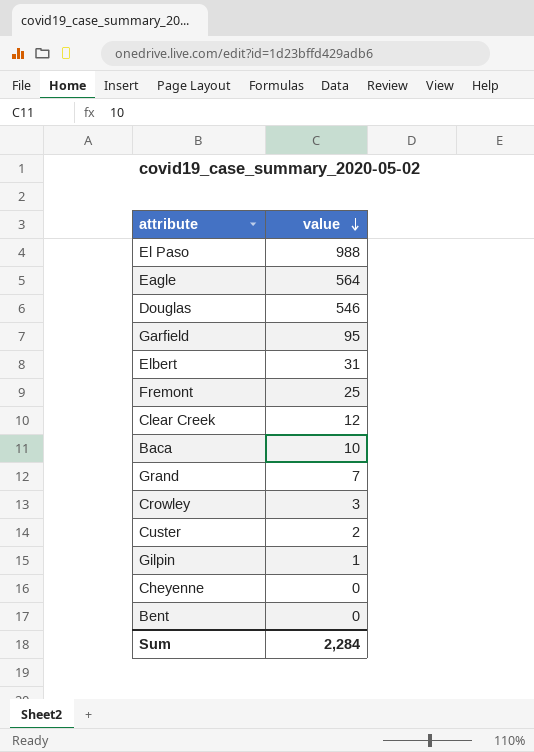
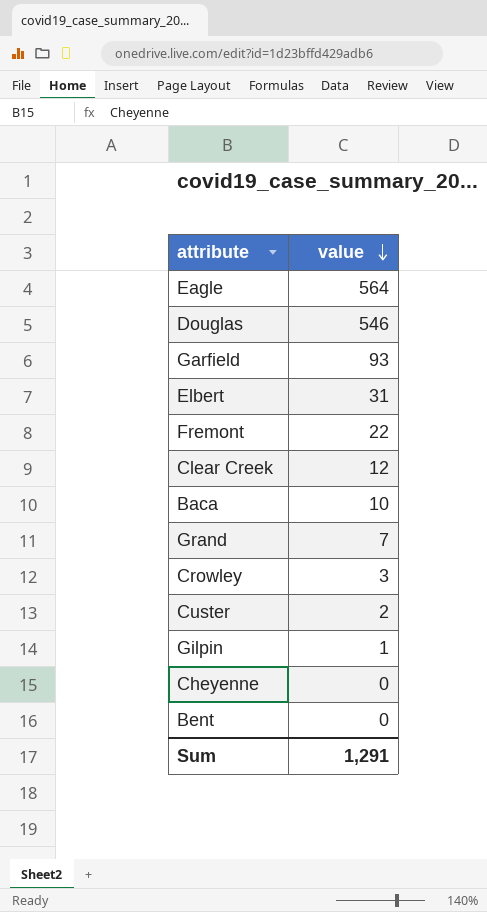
row El Paso: 988 -> none
Garfield | value: 95 -> 93
Fremont | value: 25 -> 22
Sum | value: 2,284 -> 1,291

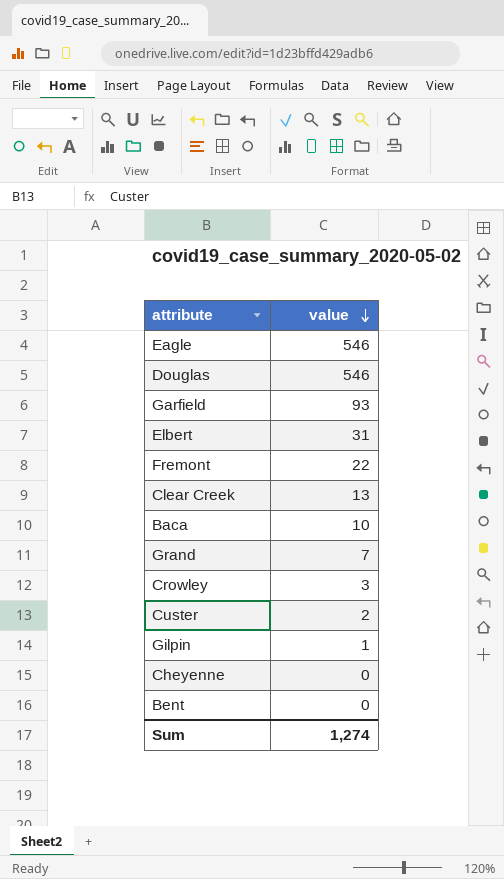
Eagle | value: 564 -> 546
Clear Creek | value: 12 -> 13
Sum | value: 1,291 -> 1,274

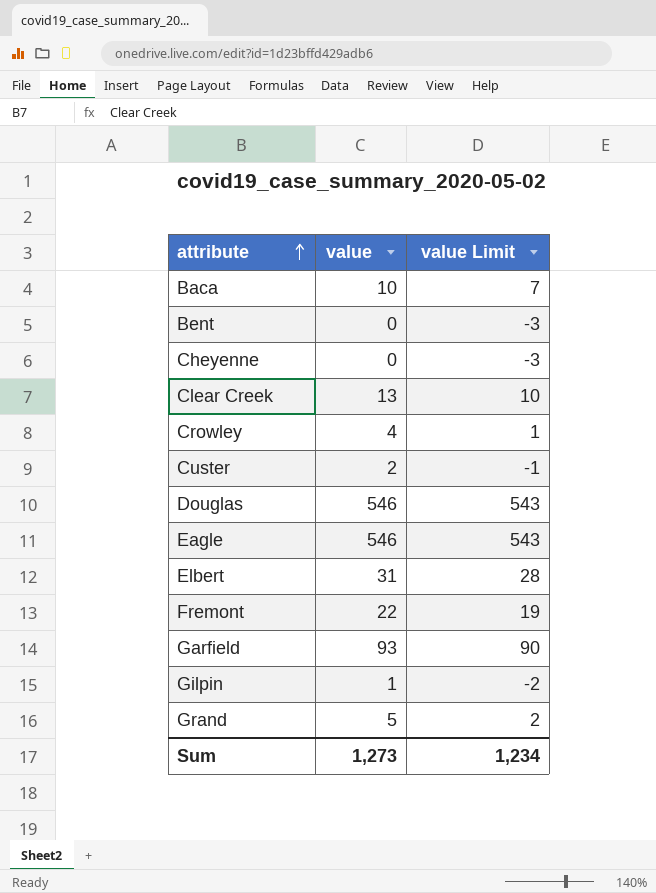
row order: value descending -> attribute ascending
column value Limit | formula: none -> [value] - 3
Crowley | value: 3 -> 4
Grand | value: 7 -> 5
Sum | value: 1,274 -> 1,273

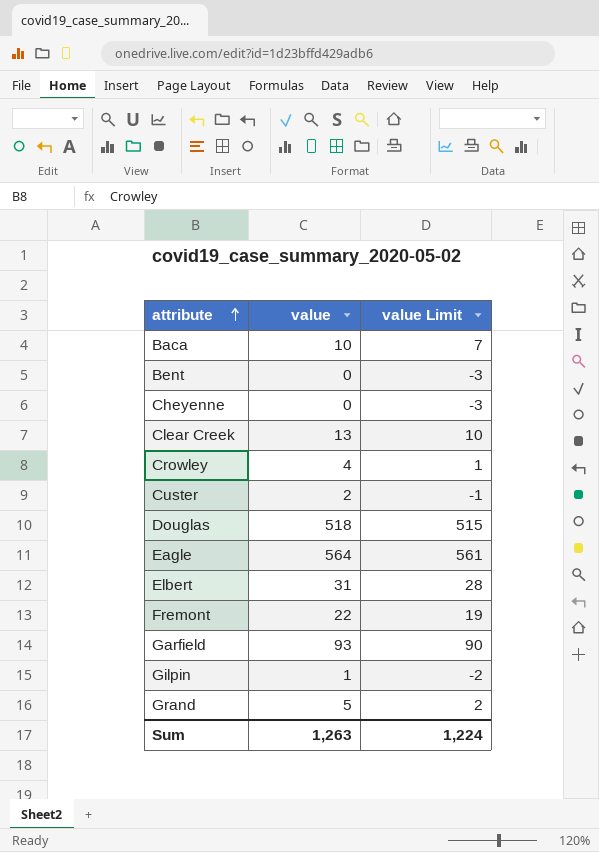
Douglas | value: 546 -> 518
Douglas | value Limit: 543 -> 515
Eagle | value: 546 -> 564
Eagle | value Limit: 543 -> 561
Sum | value: 1,273 -> 1,263
Sum | value Limit: 1,234 -> 1,224

